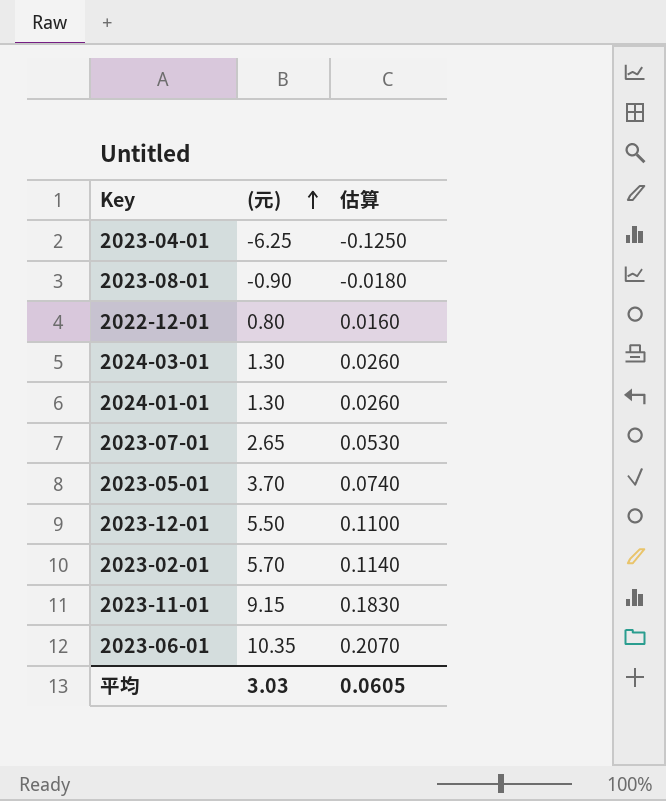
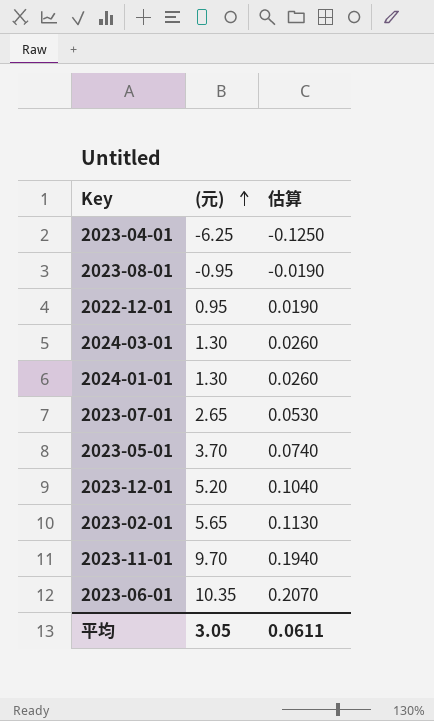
2023-08-01 | (元): -0.90 -> -0.95
2023-08-01 | 估算: -0.0180 -> -0.0190
2022-12-01 | (元): 0.80 -> 0.95
2022-12-01 | 估算: 0.0160 -> 0.0190
2023-12-01 | (元): 5.50 -> 5.20
2023-12-01 | 估算: 0.1100 -> 0.1040
2023-02-01 | (元): 5.70 -> 5.65
2023-02-01 | 估算: 0.1140 -> 0.1130
2023-11-01 | (元): 9.15 -> 9.70
2023-11-01 | 估算: 0.1830 -> 0.1940
平均 | (元): 3.03 -> 3.05
平均 | 估算: 0.0605 -> 0.0611

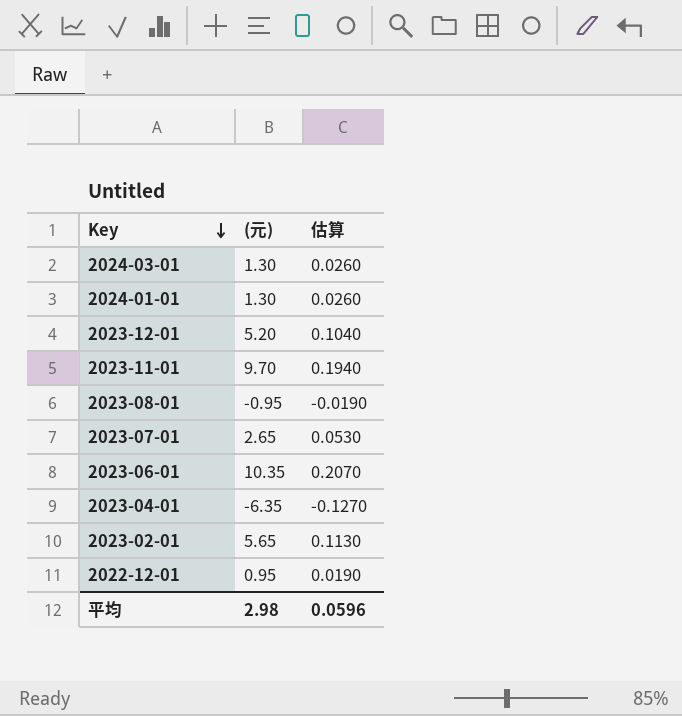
row order: (元) ascending -> Key descending
row 2023-05-01: 3.70 | 0.0740 -> none
2023-04-01 | (元): -6.25 -> -6.35
2023-04-01 | 估算: -0.1250 -> -0.1270
平均 | (元): 3.05 -> 2.98
平均 | 估算: 0.0611 -> 0.0596

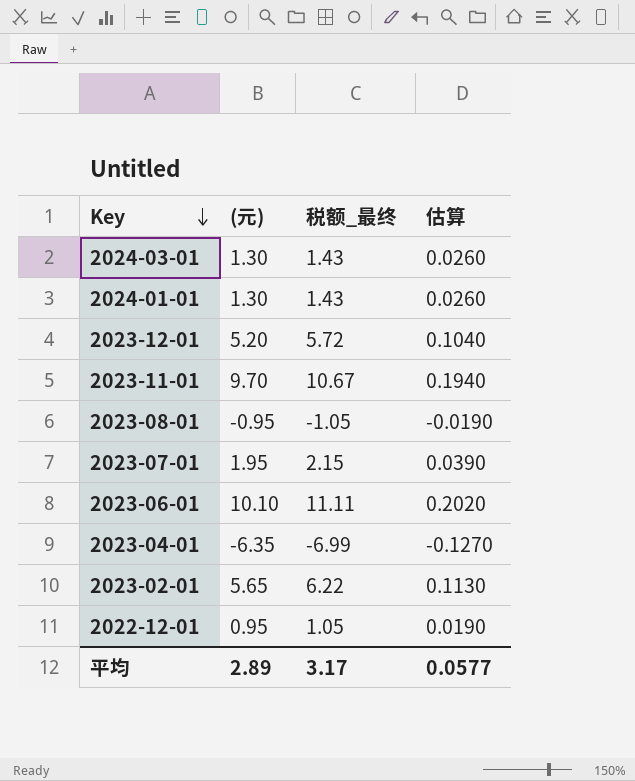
column 税额_最终 | formula: none -> [(元)] * 1.1
2023-07-01 | (元): 2.65 -> 1.95
2023-07-01 | 估算: 0.0530 -> 0.0390
2023-06-01 | (元): 10.35 -> 10.10
2023-06-01 | 估算: 0.2070 -> 0.2020
平均 | (元): 2.98 -> 2.89
平均 | 估算: 0.0596 -> 0.0577

